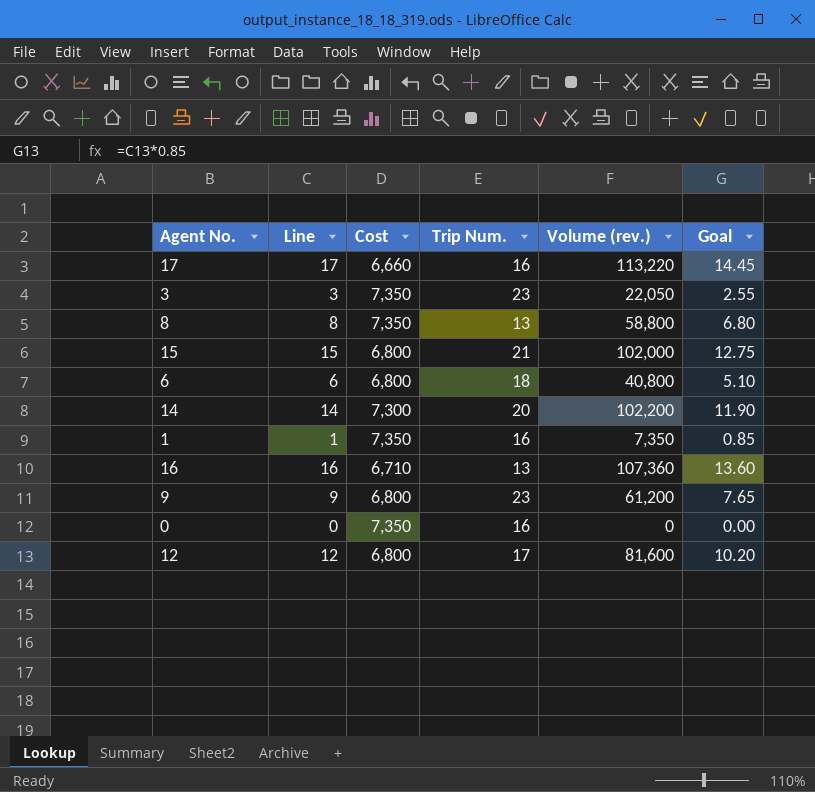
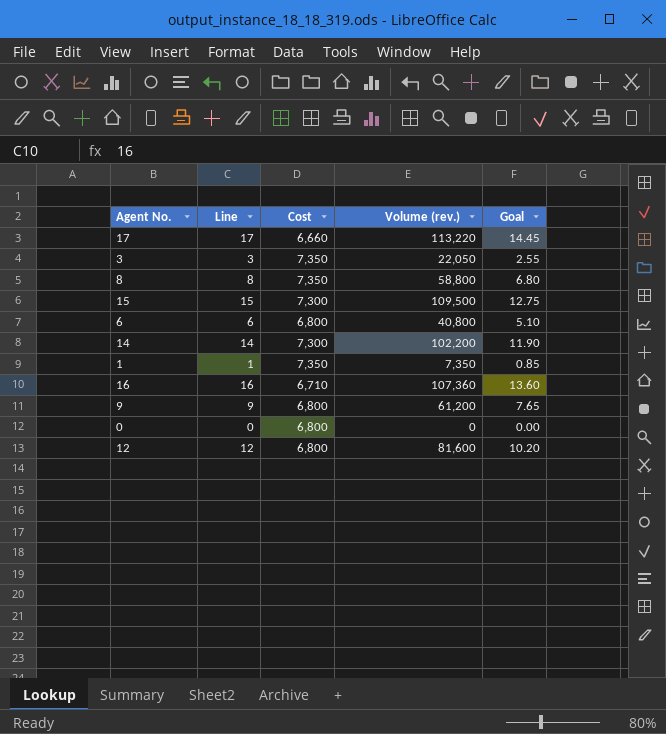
column Trip Num. | position: 4 -> none
15 | Cost: 6,800 -> 7,300
15 | Volume (rev.): 102,000 -> 109,500
0 | Cost: 7,350 -> 6,800

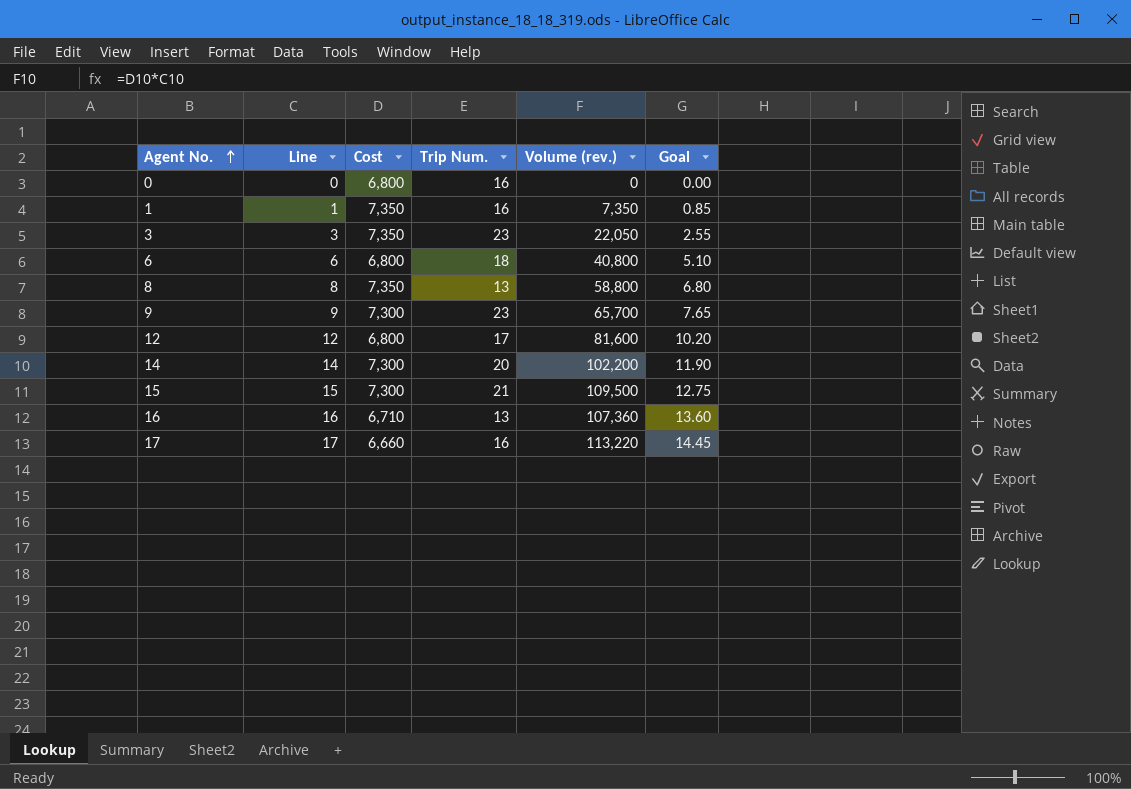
row order: none -> Agent No. ascending
column Trip Num. | position: none -> 4
9 | Cost: 6,800 -> 7,300
9 | Volume (rev.): 61,200 -> 65,700

